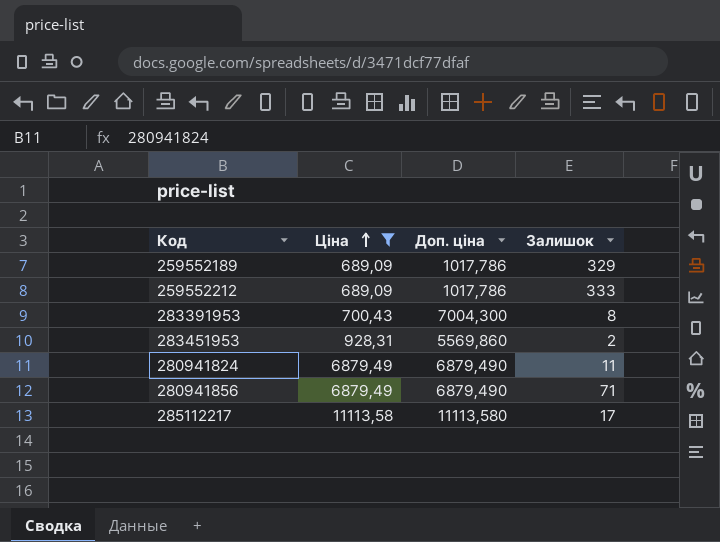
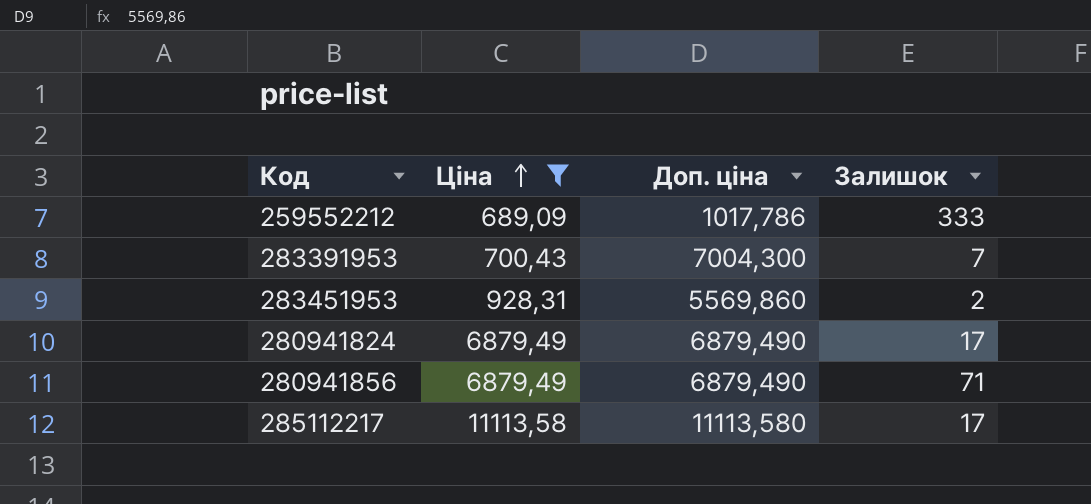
row 259552189: 689,09 | 1017,786 | 329 -> none
283391953 | Залишок: 8 -> 7
280941824 | Залишок: 11 -> 17

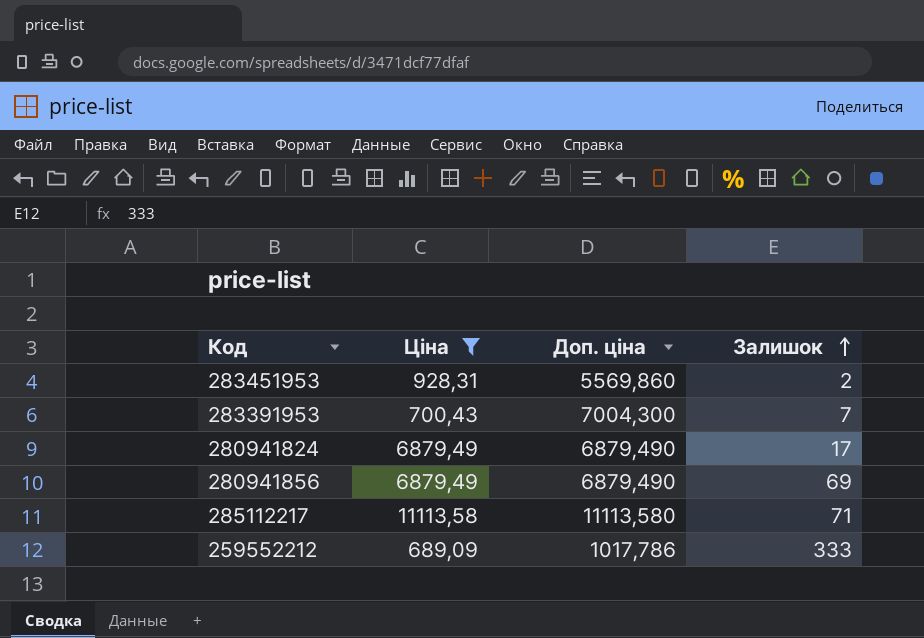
row order: Ціна ascending -> Залишок ascending
280941856 | Залишок: 71 -> 69
285112217 | Залишок: 17 -> 71

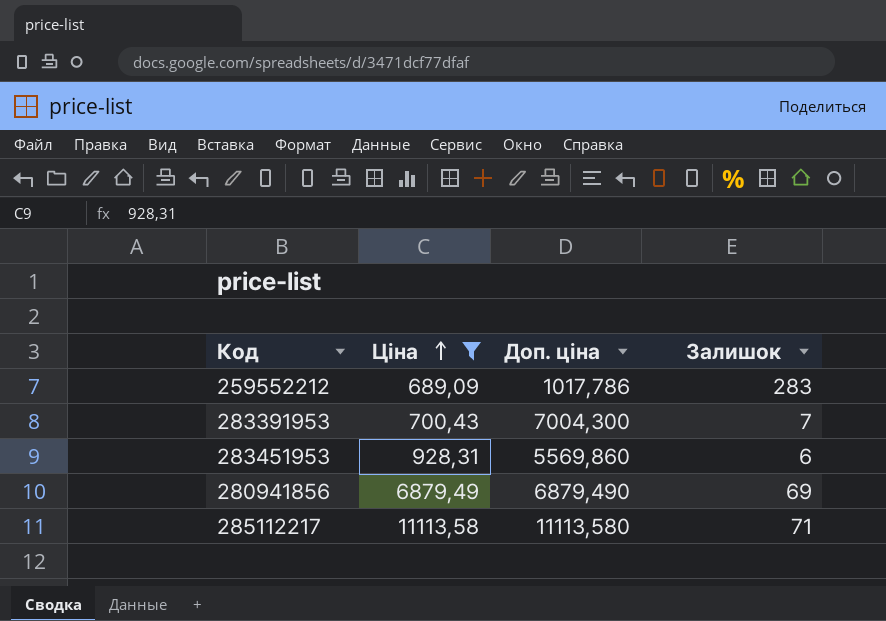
row order: Залишок ascending -> Ціна ascending
row 280941824: 6879,49 | 6879,490 | 17 -> none
259552212 | Залишок: 333 -> 283
283451953 | Залишок: 2 -> 6

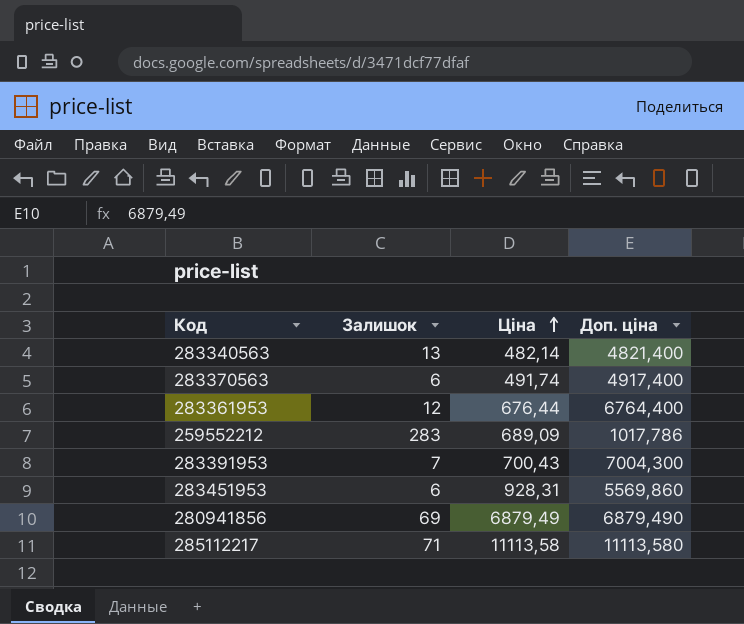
filter: Ціна >= 689,09 -> none
column Залишок | position: 4 -> 2

